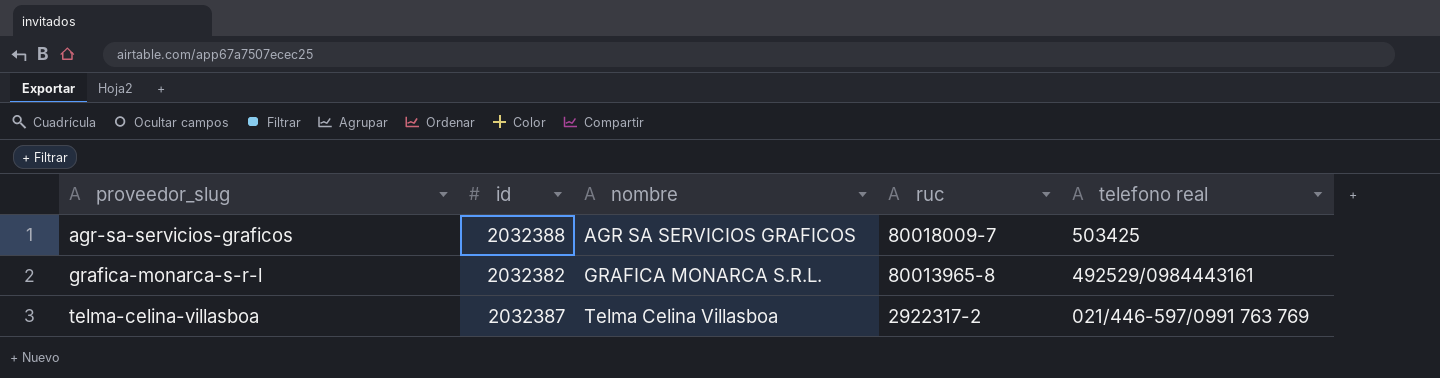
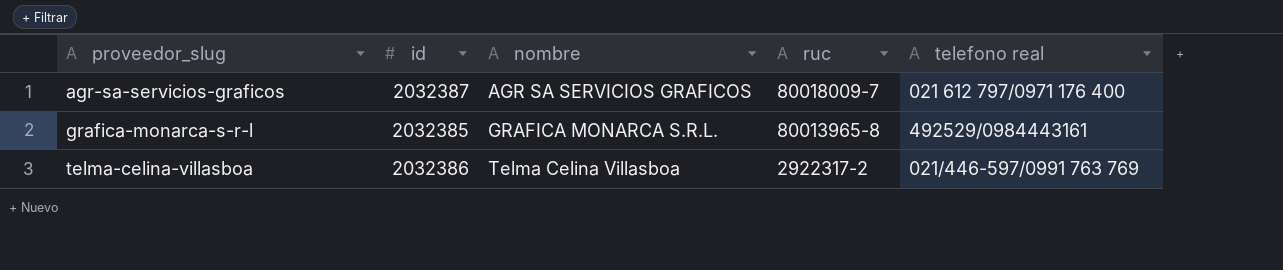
agr-sa-servicios-graficos | id: 2032388 -> 2032387
agr-sa-servicios-graficos | telefono real: 503425 -> 021 612 797/0971 176 400
grafica-monarca-s-r-l | id: 2032382 -> 2032385
telma-celina-villasboa | id: 2032387 -> 2032386

